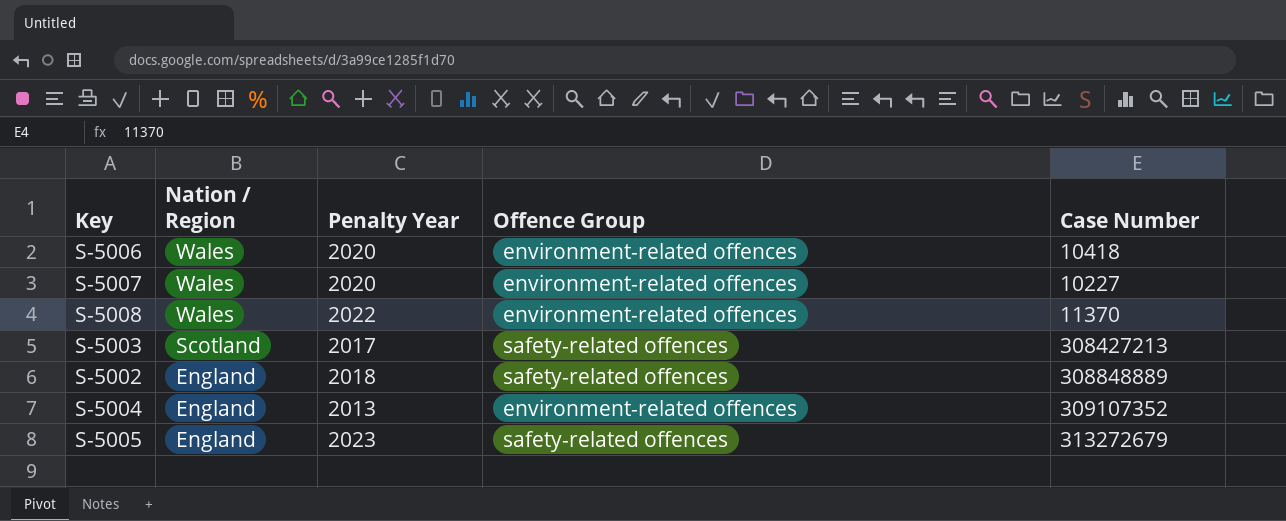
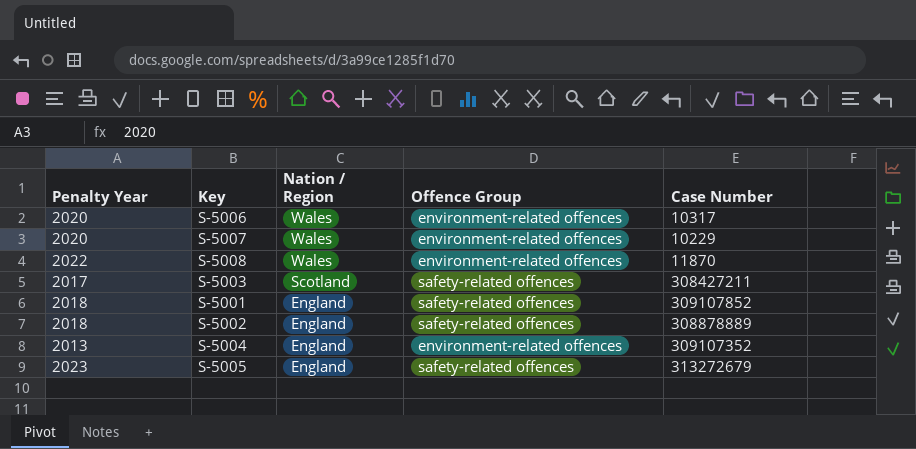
column Penalty Year | position: 3 -> 1
S-5006 | Case Number: 10418 -> 10317
S-5007 | Case Number: 10227 -> 10229
S-5008 | Case Number: 11370 -> 11870
S-5003 | Case Number: 308427213 -> 308427211
row S-5001: none -> 2018 | England | safety-related offences | 309107852
S-5002 | Case Number: 308848889 -> 308878889

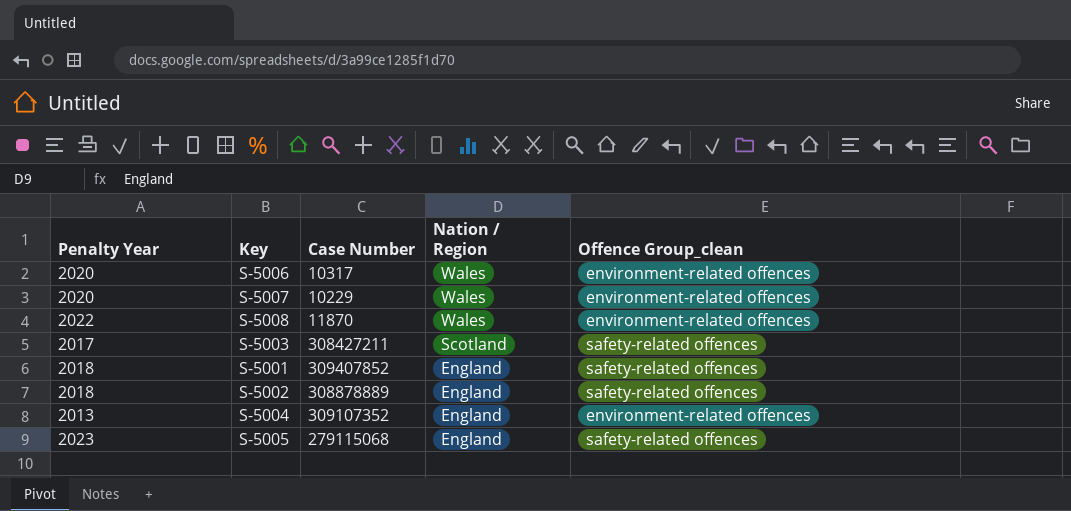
column Case Number | position: 5 -> 3
column name: Offence Group -> Offence Group_clean
S-5001 | Case Number: 309107852 -> 309407852
S-5005 | Case Number: 313272679 -> 279115068

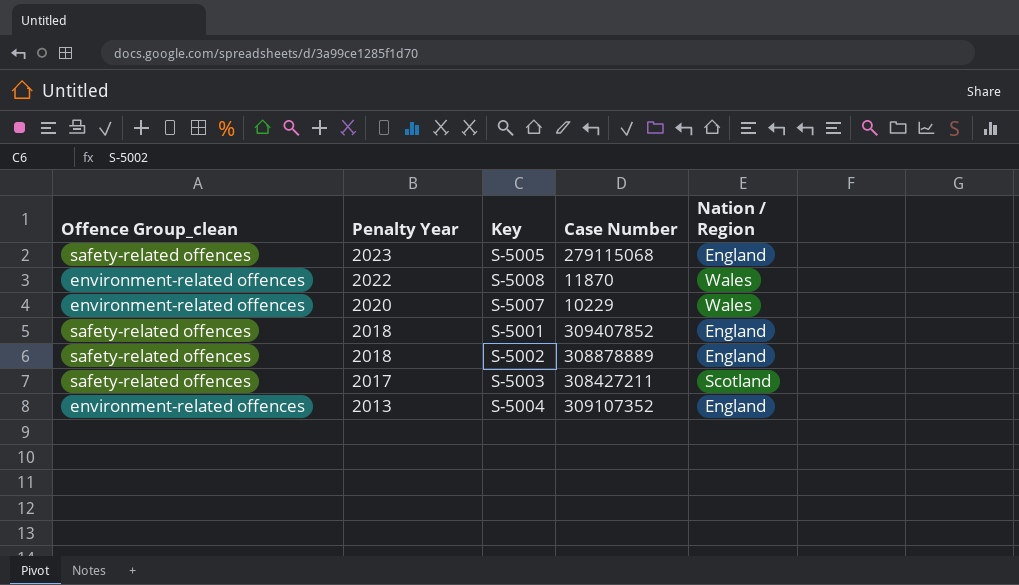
row order: Nation / Region descending -> Penalty Year descending
column Offence Group_clean | position: 5 -> 1
row S-5006: 2020 | 10317 | Wales | environment-related offences -> none

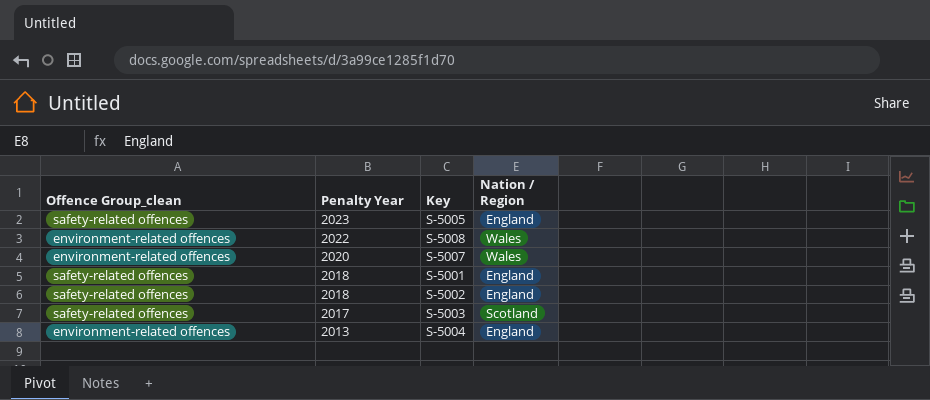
column Case Number | position: 4 -> none

